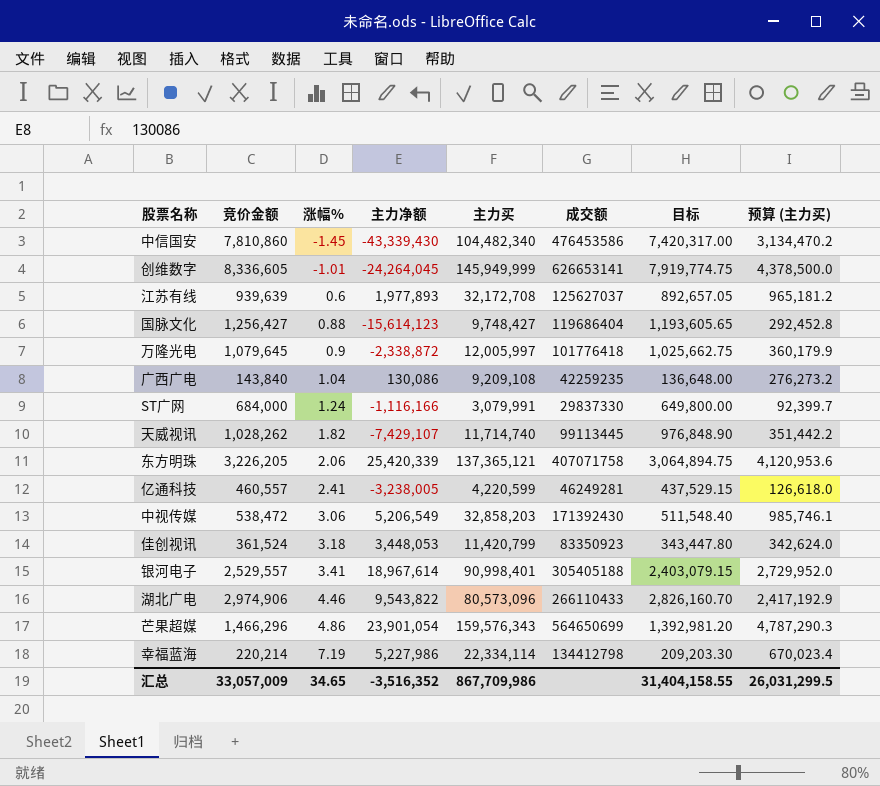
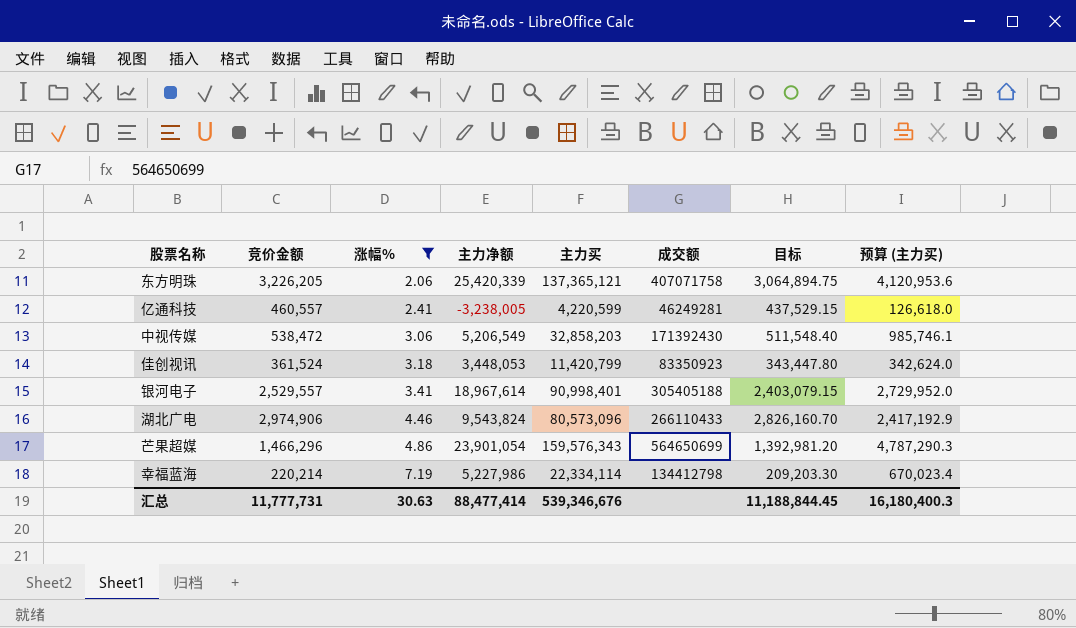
filter: none -> 涨幅% >= 2.06
湖北广电 | 主力净额: 9,543,822 -> 9,543,824
汇总 | 竞价金额: 33,057,009 -> 11,777,731
汇总 | 涨幅%: 34.65 -> 30.63
汇总 | 主力净额: -3,516,352 -> 88,477,414
汇总 | 主力买: 867,709,986 -> 539,346,676
汇总 | 目标: 31,404,158.55 -> 11,188,844.45
汇总 | 预算 (主力买): 26,031,299.5 -> 16,180,400.3

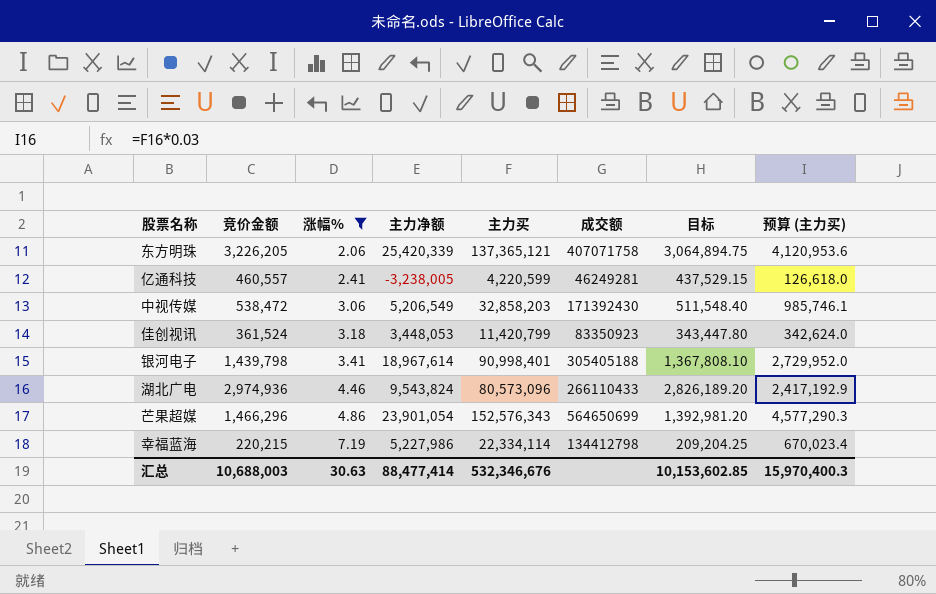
银河电子 | 竞价金额: 2,529,557 -> 1,439,798
银河电子 | 目标: 2,403,079.15 -> 1,367,808.10
湖北广电 | 竞价金额: 2,974,906 -> 2,974,936
湖北广电 | 目标: 2,826,160.70 -> 2,826,189.20
芒果超媒 | 主力买: 159,576,343 -> 152,576,343
芒果超媒 | 预算 (主力买): 4,787,290.3 -> 4,577,290.3
幸福蓝海 | 竞价金额: 220,214 -> 220,215
幸福蓝海 | 目标: 209,203.30 -> 209,204.25
汇总 | 竞价金额: 11,777,731 -> 10,688,003
汇总 | 主力买: 539,346,676 -> 532,346,676
汇总 | 目标: 11,188,844.45 -> 10,153,602.85
汇总 | 预算 (主力买): 16,180,400.3 -> 15,970,400.3

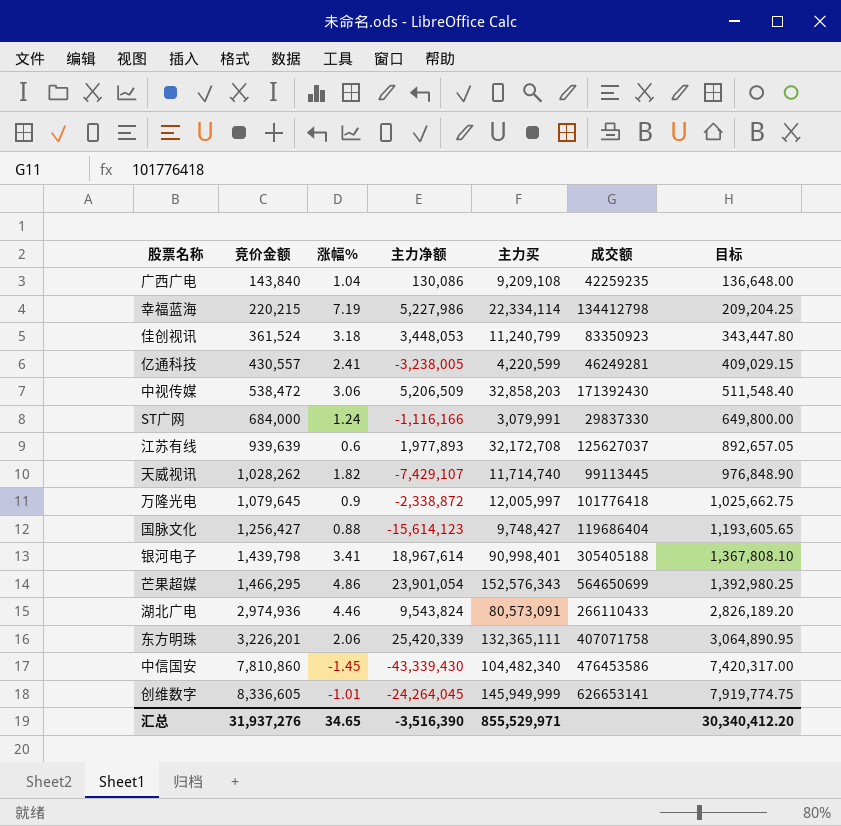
filter: 涨幅% >= 2.06 -> none
row order: 涨幅% ascending -> 竞价金额 ascending
column 预算 (主力买) | formula: [主力买] * 0.03 -> none
佳创视讯 | 主力买: 11,420,799 -> 11,240,799
亿通科技 | 竞价金额: 460,557 -> 430,557
亿通科技 | 目标: 437,529.15 -> 409,029.15
中视传媒 | 主力净额: 5,206,549 -> 5,206,509
芒果超媒 | 竞价金额: 1,466,296 -> 1,466,295
芒果超媒 | 目标: 1,392,981.20 -> 1,392,980.25
湖北广电 | 主力买: 80,573,096 -> 80,573,091
东方明珠 | 竞价金额: 3,226,205 -> 3,226,201
东方明珠 | 主力买: 137,365,121 -> 132,365,111
东方明珠 | 目标: 3,064,894.75 -> 3,064,890.95
汇总 | 竞价金额: 10,688,003 -> 31,937,276
汇总 | 涨幅%: 30.63 -> 34.65
汇总 | 主力净额: 88,477,414 -> -3,516,390
汇总 | 主力买: 532,346,676 -> 855,529,971
汇总 | 目标: 10,153,602.85 -> 30,340,412.20

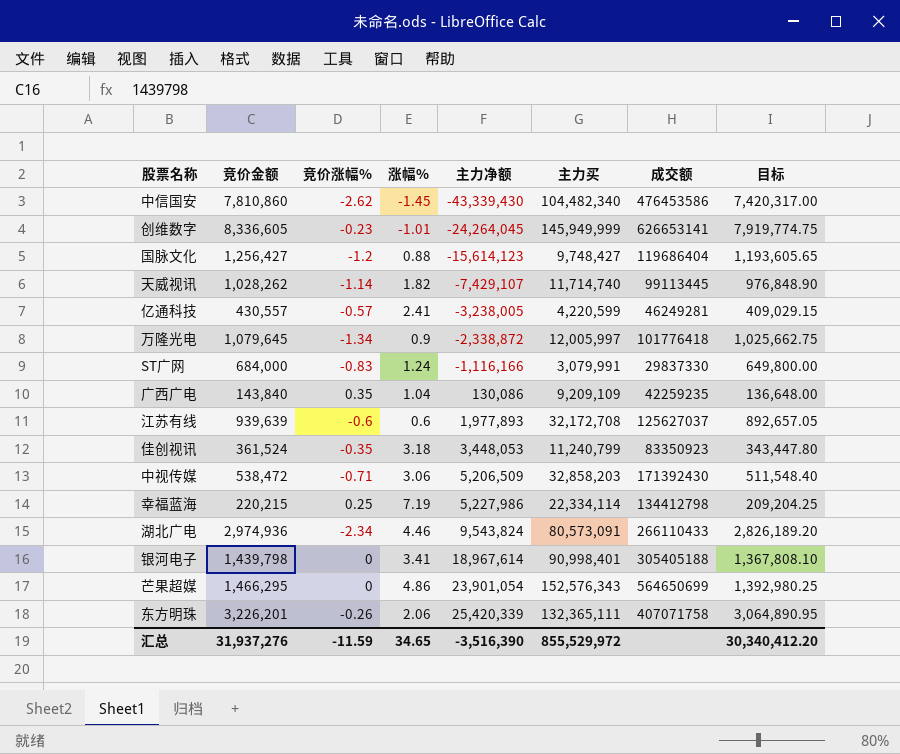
row order: 竞价金额 ascending -> 主力净额 ascending
column 竞价涨幅% | position: none -> 3
广西广电 | 主力买: 9,209,108 -> 9,209,109
汇总 | 主力买: 855,529,971 -> 855,529,972

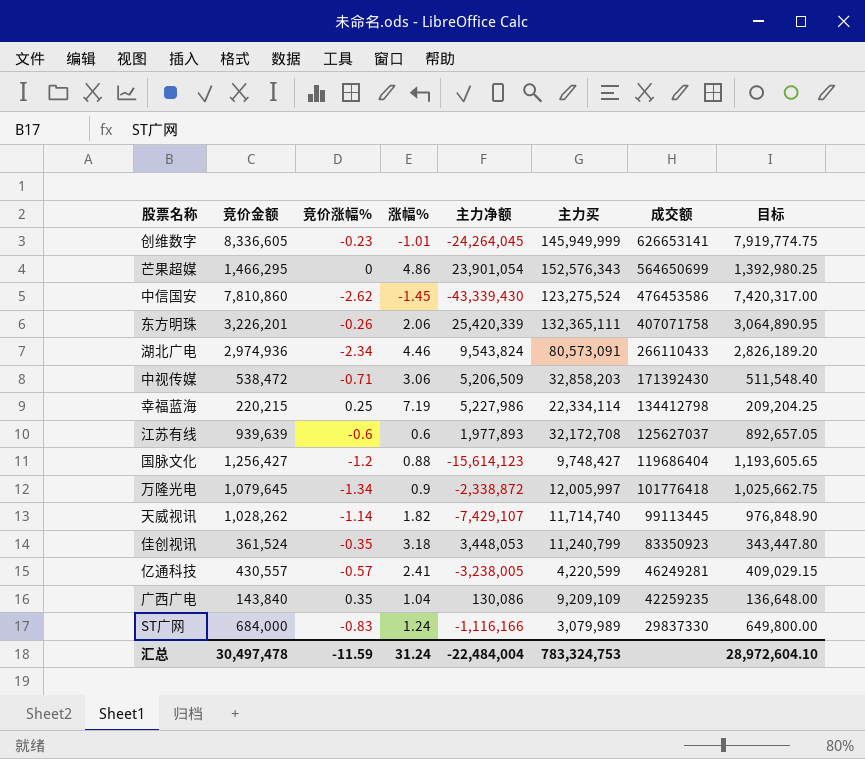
row order: 主力净额 ascending -> 成交额 descending
row 银河电子: 1,439,798 | 0 | 3.41 | 18,967,614 | 90,998,401 | 305405188 | 1,367,808.10 -> none
中信国安 | 主力买: 104,482,340 -> 123,275,524
ST广网 | 主力买: 3,079,991 -> 3,079,989
汇总 | 竞价金额: 31,937,276 -> 30,497,478
汇总 | 涨幅%: 34.65 -> 31.24
汇总 | 主力净额: -3,516,390 -> -22,484,004
汇总 | 主力买: 855,529,972 -> 783,324,753
汇总 | 目标: 30,340,412.20 -> 28,972,604.10

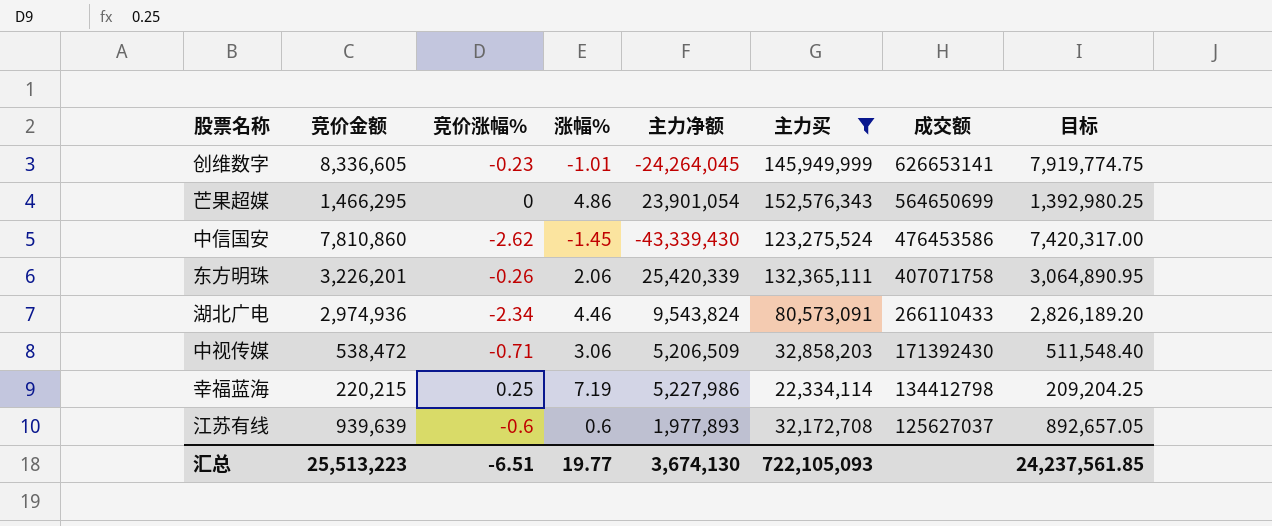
filter: none -> 主力买 >= 22,334,114
汇总 | 竞价金额: 30,497,478 -> 25,513,223
汇总 | 竞价涨幅%: -11.59 -> -6.51
汇总 | 涨幅%: 31.24 -> 19.77
汇总 | 主力净额: -22,484,004 -> 3,674,130
汇总 | 主力买: 783,324,753 -> 722,105,093
汇总 | 目标: 28,972,604.10 -> 24,237,561.85

